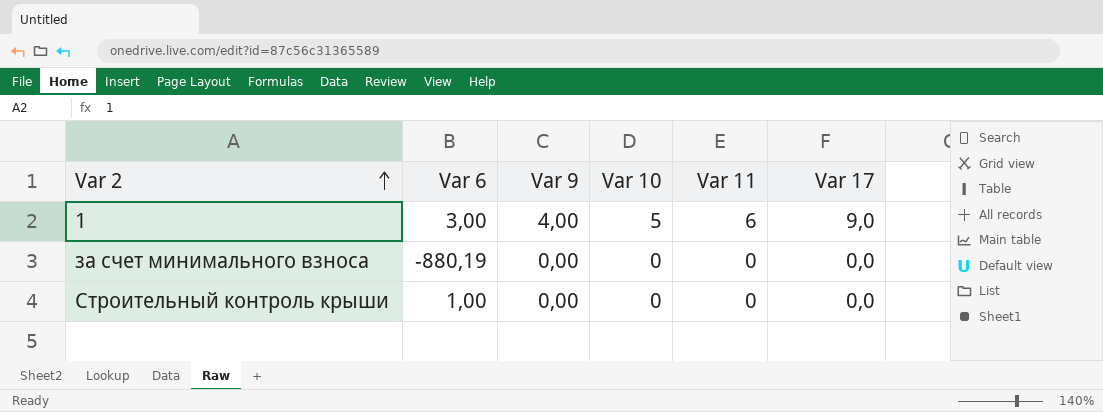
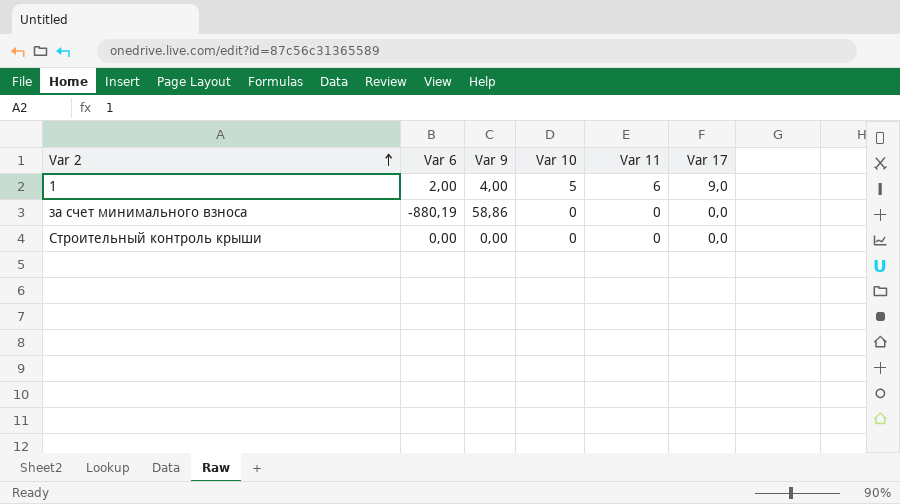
1 | Var 6: 3,00 -> 2,00
за счет минимального взноса | Var 9: 0,00 -> 58,86
Строительный контроль крыши | Var 6: 1,00 -> 0,00

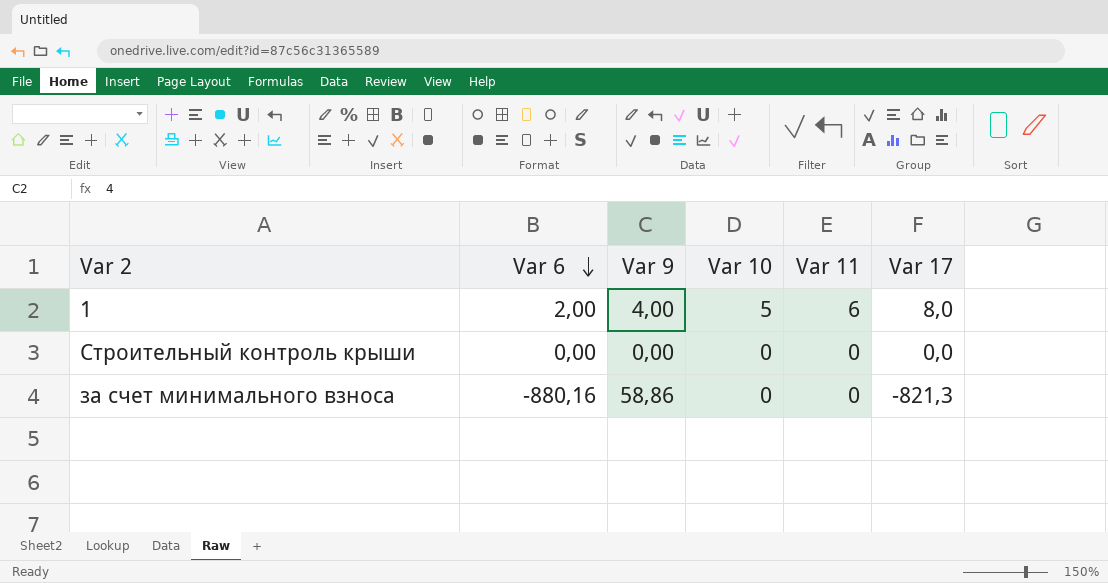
row order: Var 2 ascending -> Var 6 descending
1 | Var 17: 9,0 -> 8,0
за счет минимального взноса | Var 6: -880,19 -> -880,16
за счет минимального взноса | Var 17: 0,0 -> -821,3

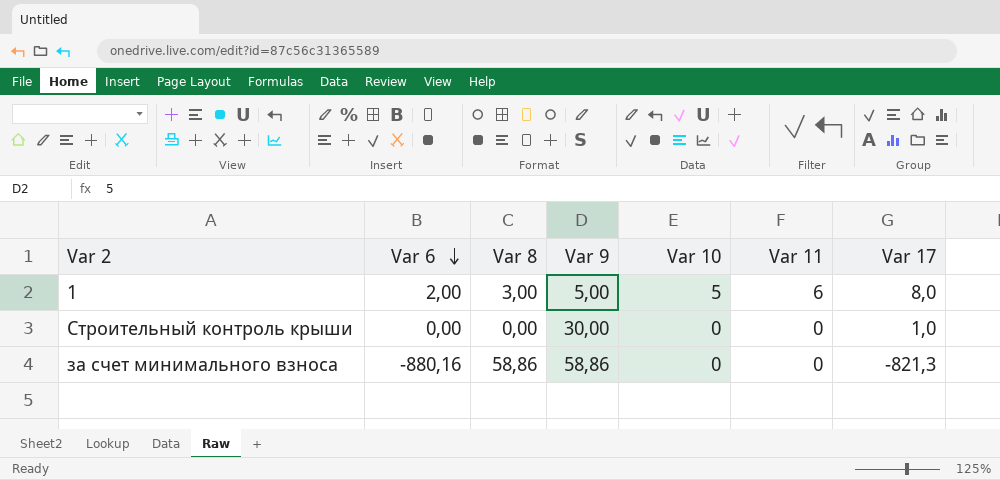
column Var 8 | position: none -> 3
1 | Var 9: 4,00 -> 5,00
Строительный контроль крыши | Var 9: 0,00 -> 30,00
Строительный контроль крыши | Var 17: 0,0 -> 1,0

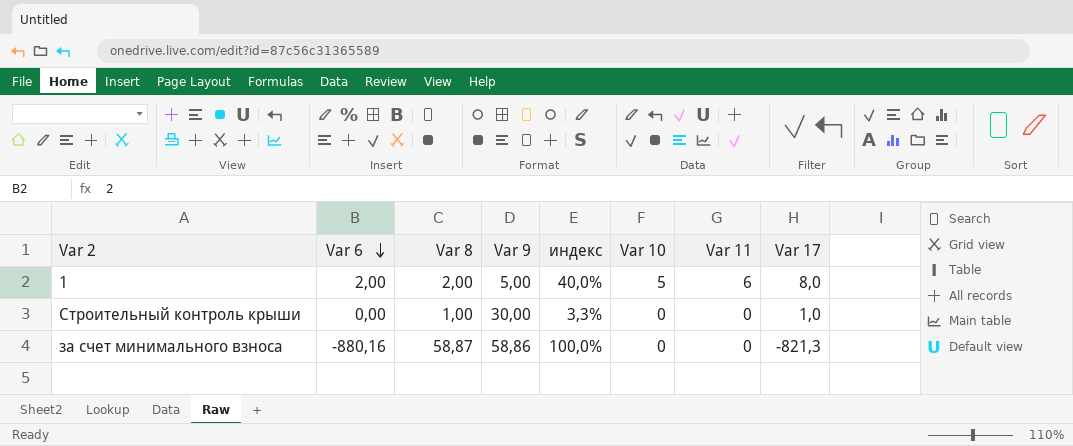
column индекс | formula: none -> [Var 8] / [Var 9]
1 | Var 8: 3,00 -> 2,00
Строительный контроль крыши | Var 8: 0,00 -> 1,00
за счет минимального взноса | Var 8: 58,86 -> 58,87

